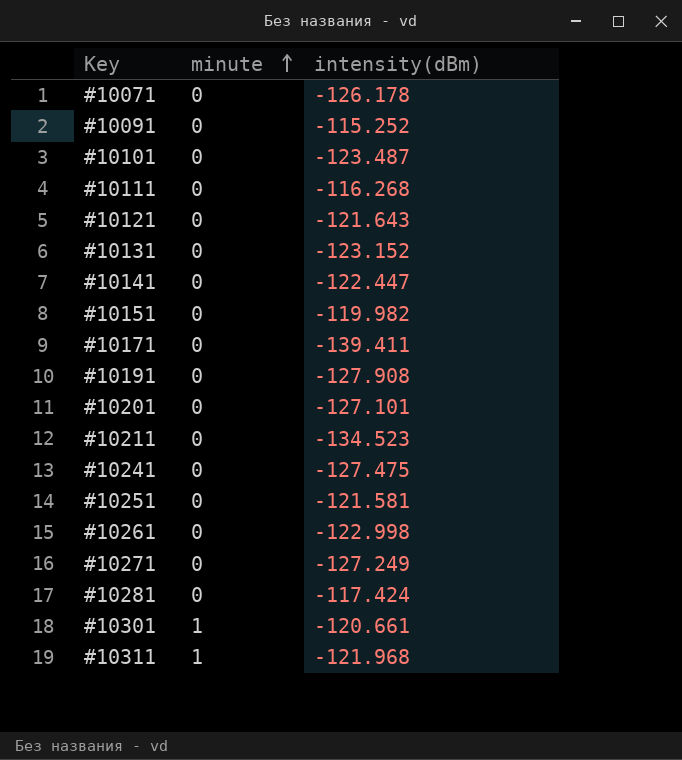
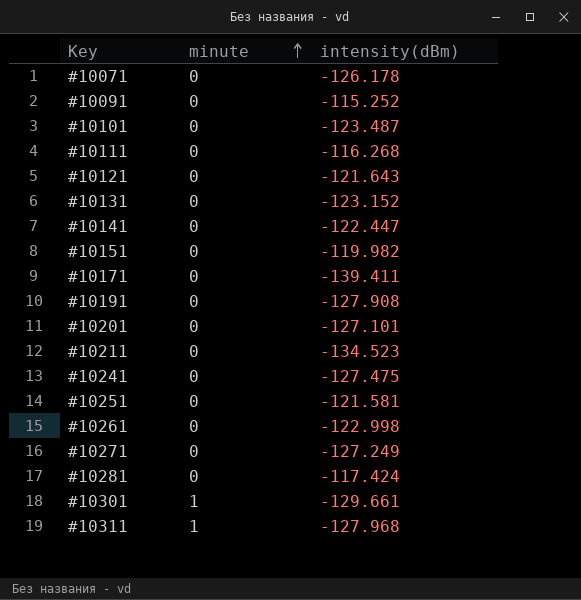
#10301 | intensity(dBm): -120.661 -> -129.661
#10311 | intensity(dBm): -121.968 -> -127.968

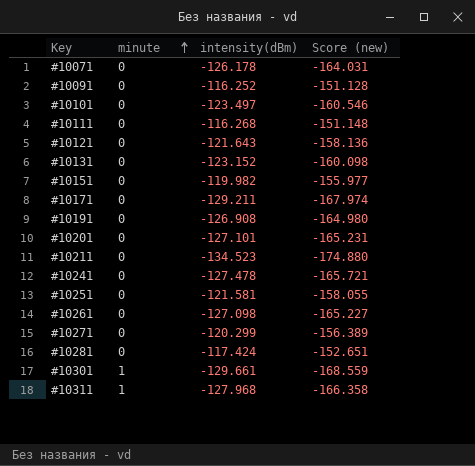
column Score (new) | formula: none -> [intensity(dBm)] * 1.3
row #10141: 0 | -122.447 -> none
#10091 | intensity(dBm): -115.252 -> -116.252
#10101 | intensity(dBm): -123.487 -> -123.497
#10171 | intensity(dBm): -139.411 -> -129.211
#10191 | intensity(dBm): -127.908 -> -126.908
#10241 | intensity(dBm): -127.475 -> -127.478
#10261 | intensity(dBm): -122.998 -> -127.098
#10271 | intensity(dBm): -127.249 -> -120.299

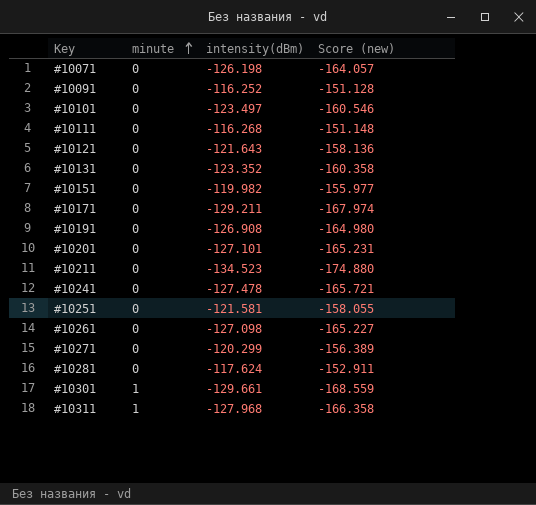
#10071 | intensity(dBm): -126.178 -> -126.198
#10071 | Score (new): -164.031 -> -164.057
#10131 | intensity(dBm): -123.152 -> -123.352
#10131 | Score (new): -160.098 -> -160.358
#10281 | intensity(dBm): -117.424 -> -117.624
#10281 | Score (new): -152.651 -> -152.911

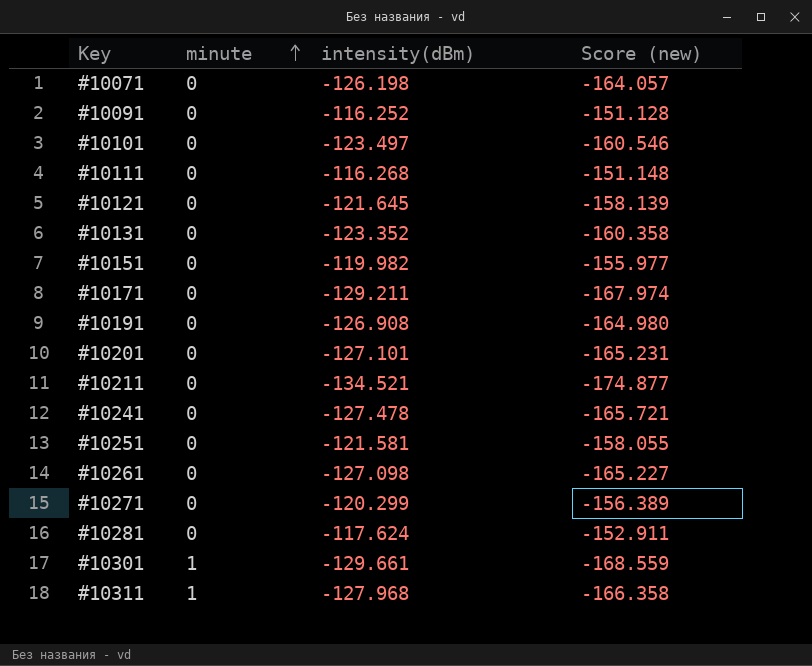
#10121 | intensity(dBm): -121.643 -> -121.645
#10121 | Score (new): -158.136 -> -158.139
#10211 | intensity(dBm): -134.523 -> -134.521
#10211 | Score (new): -174.880 -> -174.877

